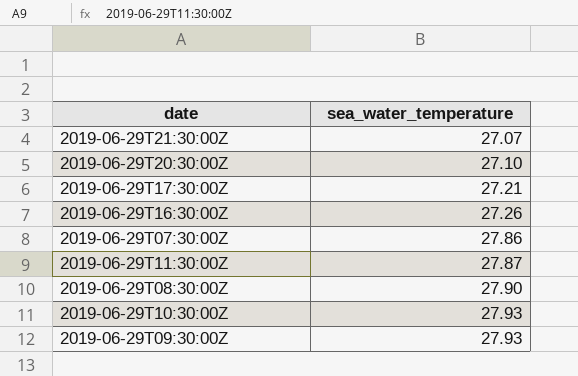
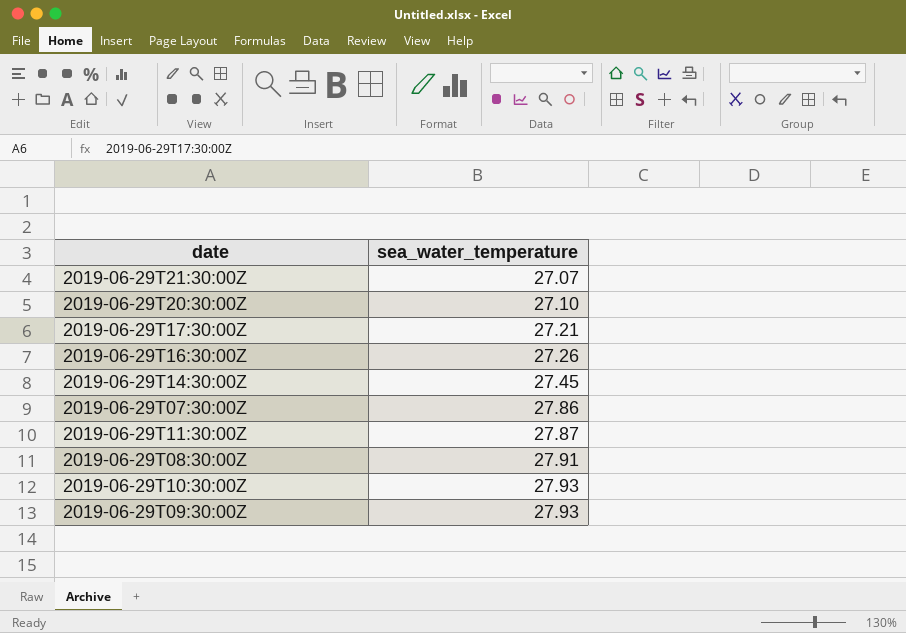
row 2019-06-29T14:30:00Z: none -> 27.45
2019-06-29T08:30:00Z | sea_water_temperature: 27.90 -> 27.91

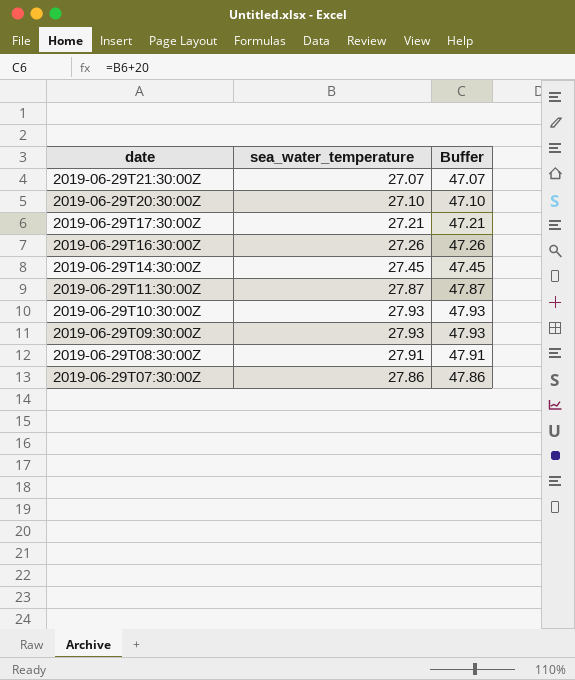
row order: sea_water_temperature ascending -> date descending
column Buffer | formula: none -> [sea_water_temperature] + 20

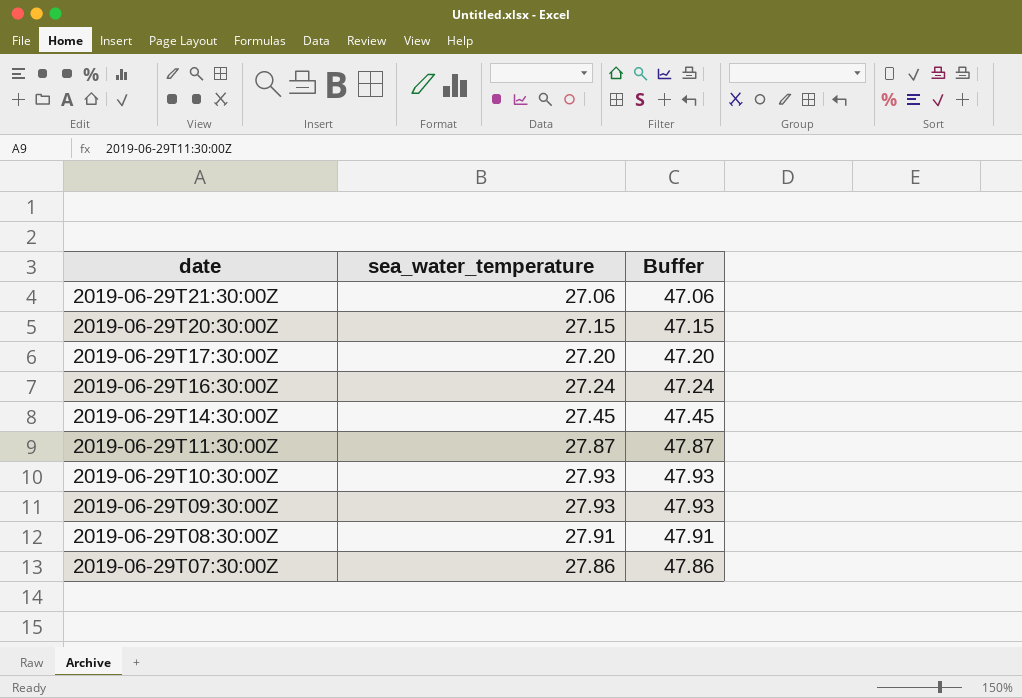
2019-06-29T21:30:00Z | sea_water_temperature: 27.07 -> 27.06
2019-06-29T21:30:00Z | Buffer: 47.07 -> 47.06
2019-06-29T20:30:00Z | sea_water_temperature: 27.10 -> 27.15
2019-06-29T20:30:00Z | Buffer: 47.10 -> 47.15
2019-06-29T17:30:00Z | sea_water_temperature: 27.21 -> 27.20
2019-06-29T17:30:00Z | Buffer: 47.21 -> 47.20
2019-06-29T16:30:00Z | sea_water_temperature: 27.26 -> 27.24
2019-06-29T16:30:00Z | Buffer: 47.26 -> 47.24

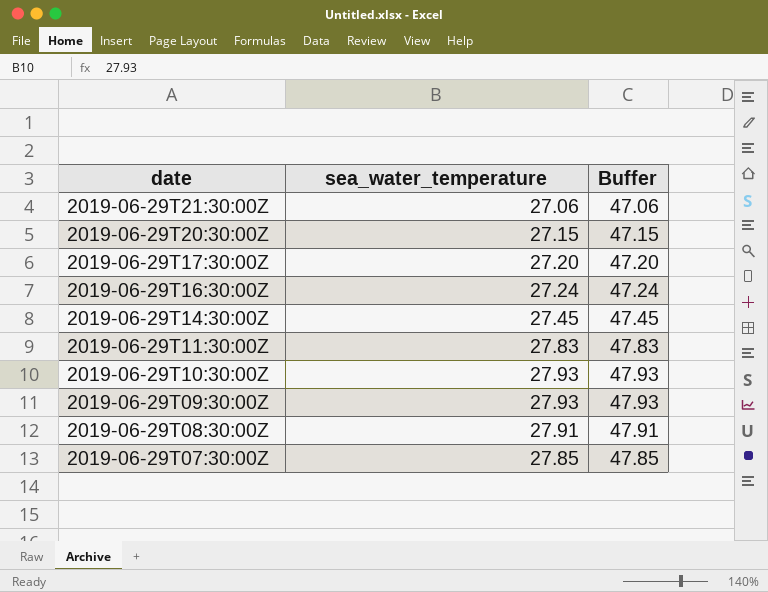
2019-06-29T11:30:00Z | sea_water_temperature: 27.87 -> 27.83
2019-06-29T11:30:00Z | Buffer: 47.87 -> 47.83
2019-06-29T07:30:00Z | sea_water_temperature: 27.86 -> 27.85
2019-06-29T07:30:00Z | Buffer: 47.86 -> 47.85

